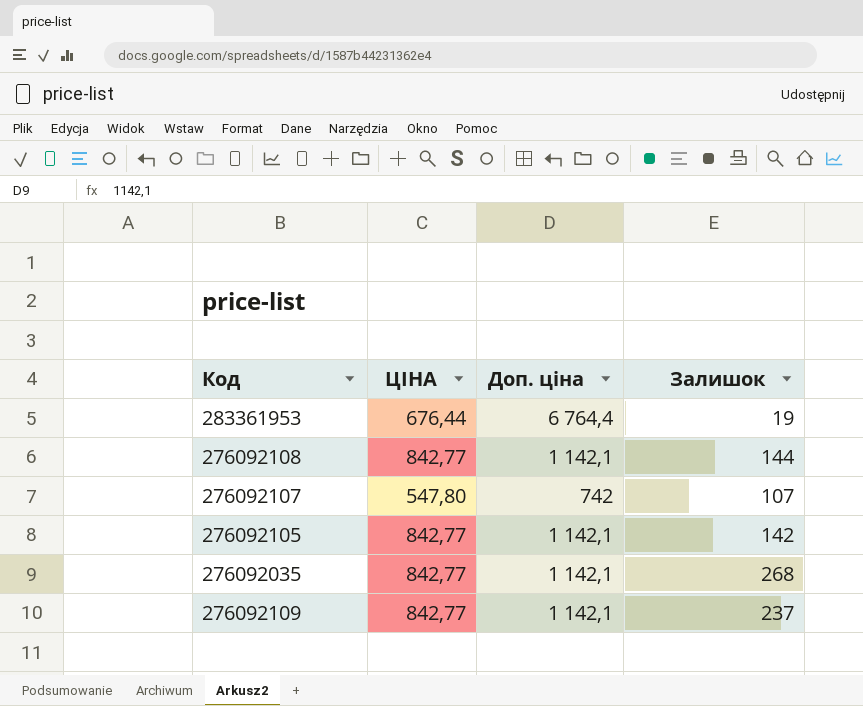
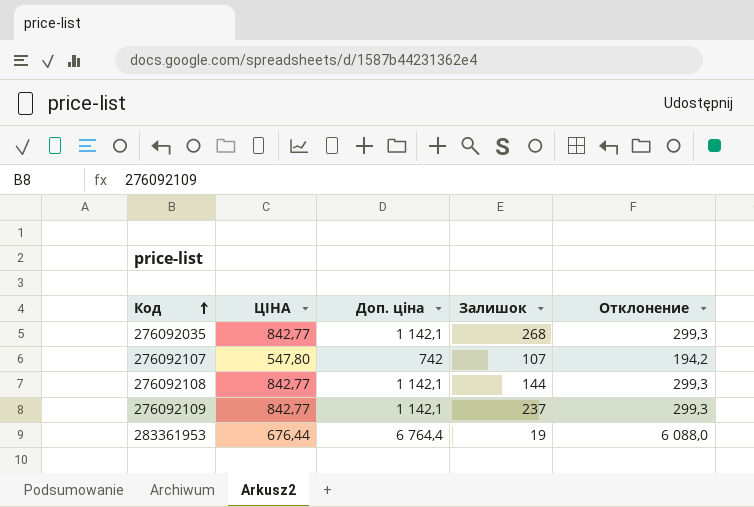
row order: none -> Код ascending
column Отклонение | formula: none -> [Доп. ціна] - [ЦІНА]
row 276092105: 842,77 | 1 142,1 | 142 -> none

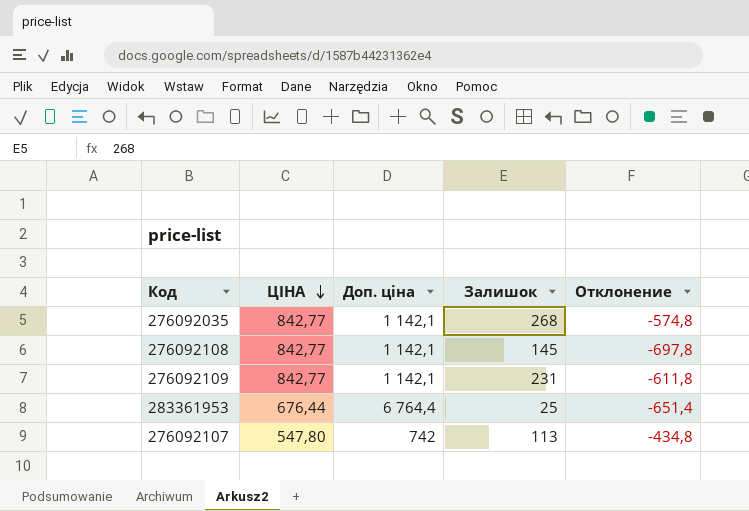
row order: Код ascending -> ЦІНА descending
column Отклонение | formula: [Доп. ціна] - [ЦІНА] -> [Залишок] - [ЦІНА]
276092108 | Залишок: 144 -> 145
276092109 | Залишок: 237 -> 231
283361953 | Залишок: 19 -> 25
276092107 | Залишок: 107 -> 113

